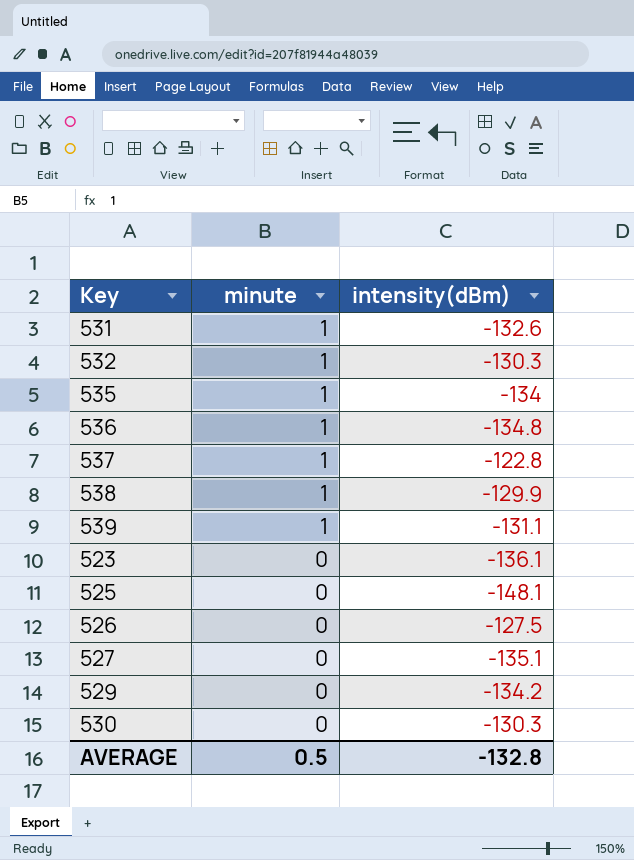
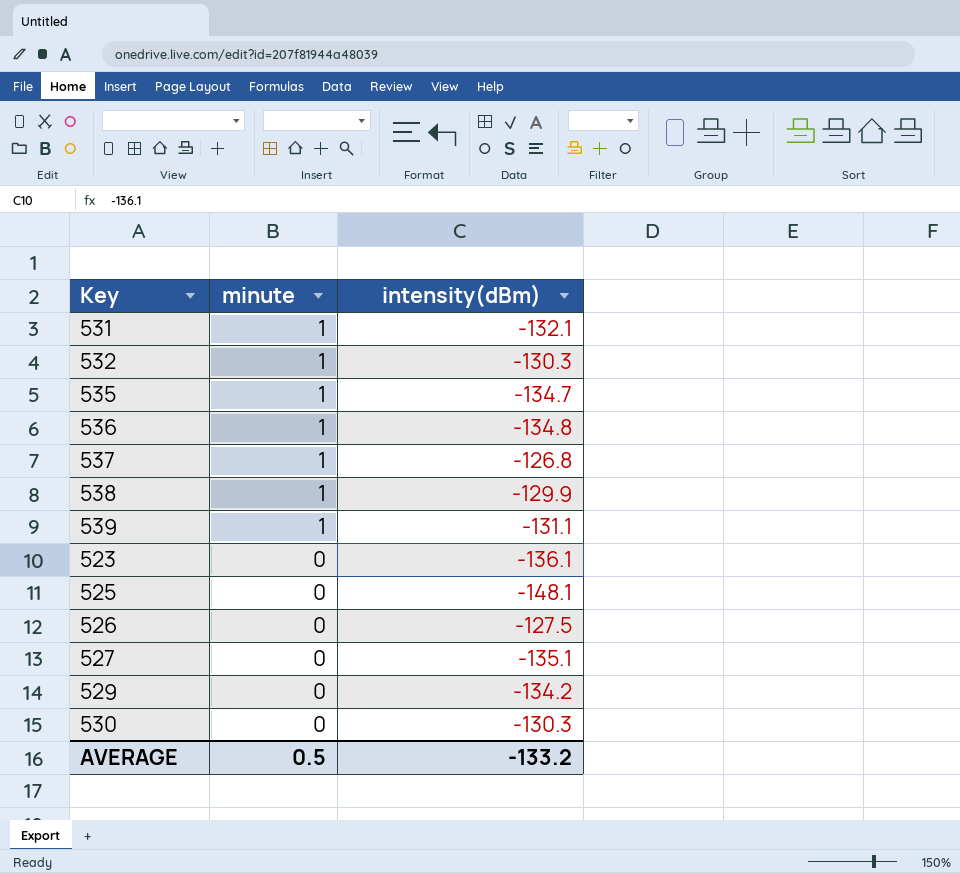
531 | intensity(dBm): -132.6 -> -132.1
535 | intensity(dBm): -134 -> -134.7
537 | intensity(dBm): -122.8 -> -126.8
AVERAGE | intensity(dBm): -132.8 -> -133.2

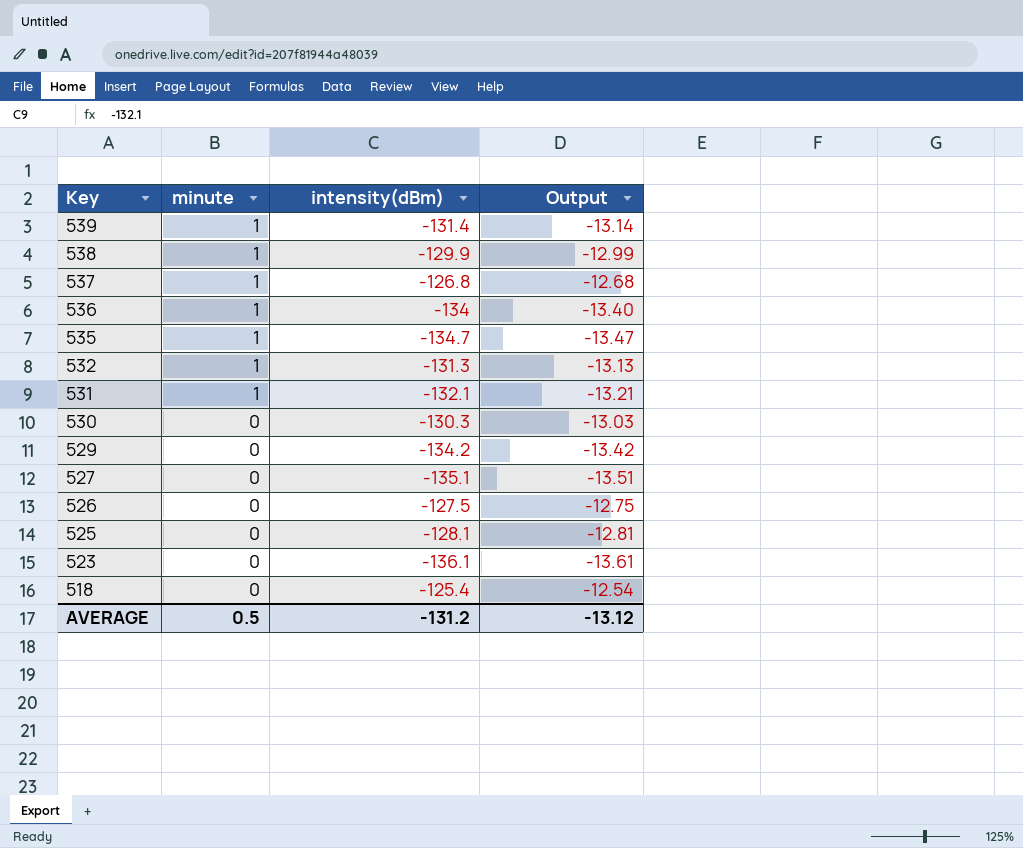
row order: minute descending -> Key descending
column Output | formula: none -> [intensity(dBm)] * 0.1
539 | intensity(dBm): -131.1 -> -131.4
536 | intensity(dBm): -134.8 -> -134
532 | intensity(dBm): -130.3 -> -131.3
525 | intensity(dBm): -148.1 -> -128.1
row 518: none -> 0 | -125.4 | -12.54
AVERAGE | intensity(dBm): -133.2 -> -131.2

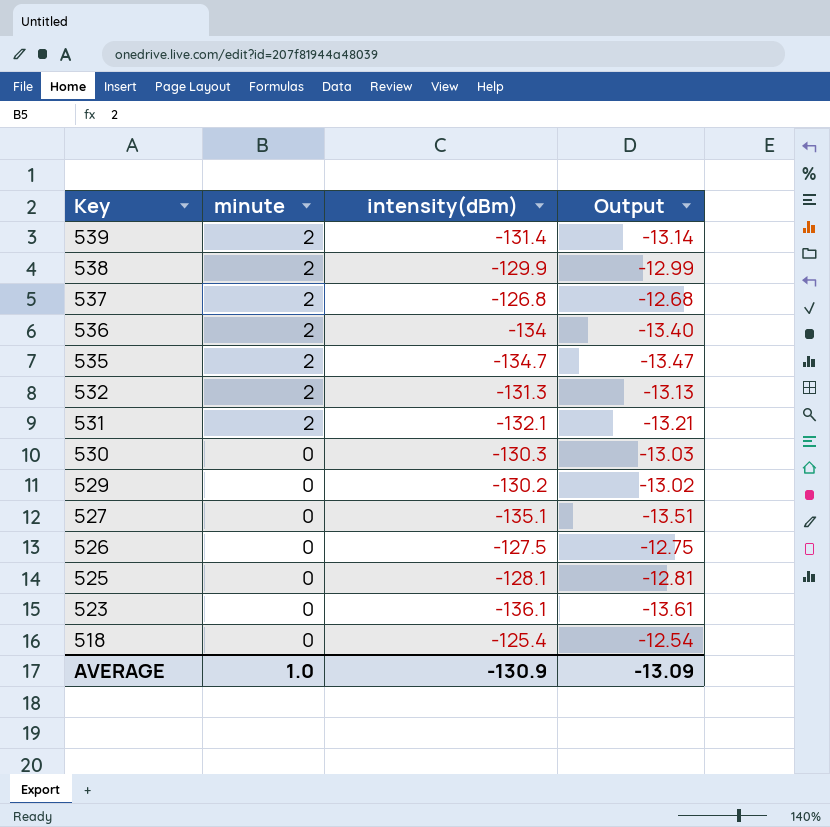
539 | minute: 1 -> 2
538 | minute: 1 -> 2
537 | minute: 1 -> 2
536 | minute: 1 -> 2
535 | minute: 1 -> 2
532 | minute: 1 -> 2
531 | minute: 1 -> 2
529 | intensity(dBm): -134.2 -> -130.2
529 | Output: -13.42 -> -13.02
AVERAGE | minute: 0.5 -> 1.0
AVERAGE | intensity(dBm): -131.2 -> -130.9
AVERAGE | Output: -13.12 -> -13.09

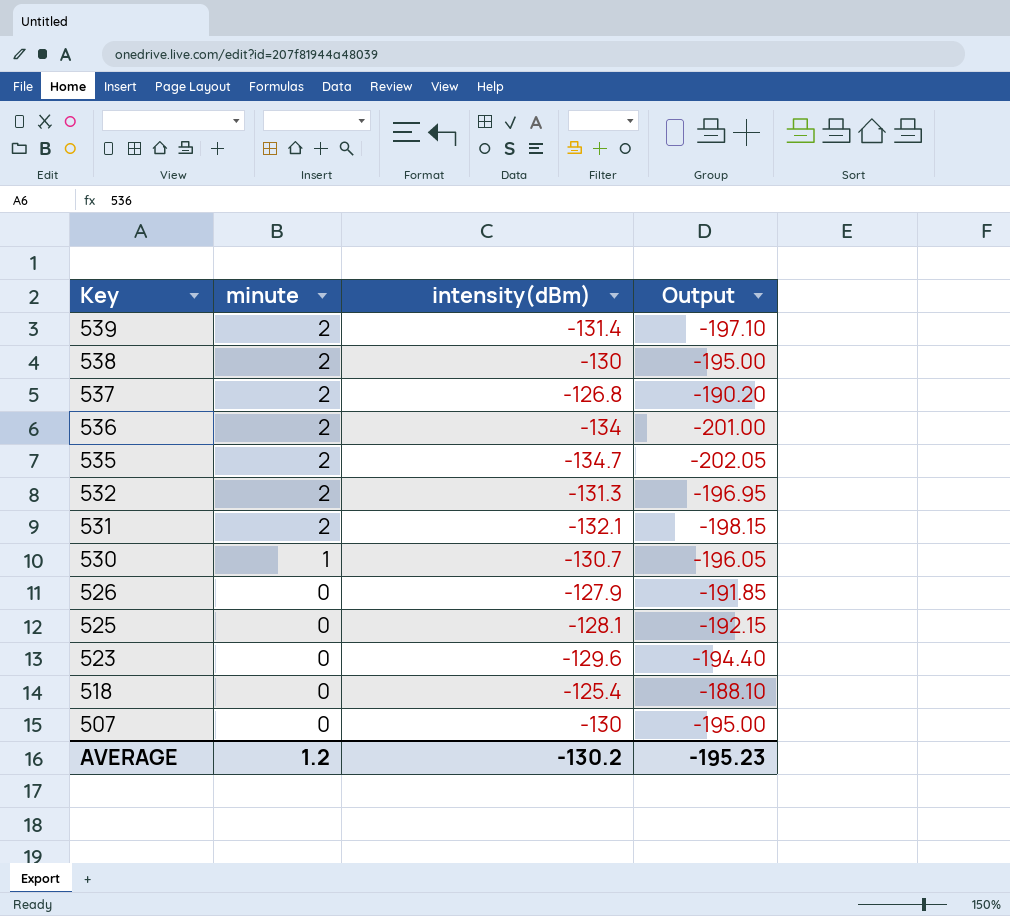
column Output | formula: [intensity(dBm)] * 0.1 -> [intensity(dBm)] * 1.5
row 529: 0 | -130.2 | -13.02 -> none
row 527: 0 | -135.1 | -13.51 -> none
538 | intensity(dBm): -129.9 -> -130
530 | minute: 0 -> 1
530 | intensity(dBm): -130.3 -> -130.7
526 | intensity(dBm): -127.5 -> -127.9
523 | intensity(dBm): -136.1 -> -129.6
row 507: none -> 0 | -130 | -195.00
AVERAGE | minute: 1.0 -> 1.2
AVERAGE | intensity(dBm): -130.9 -> -130.2
AVERAGE | Output: -13.09 -> -195.23

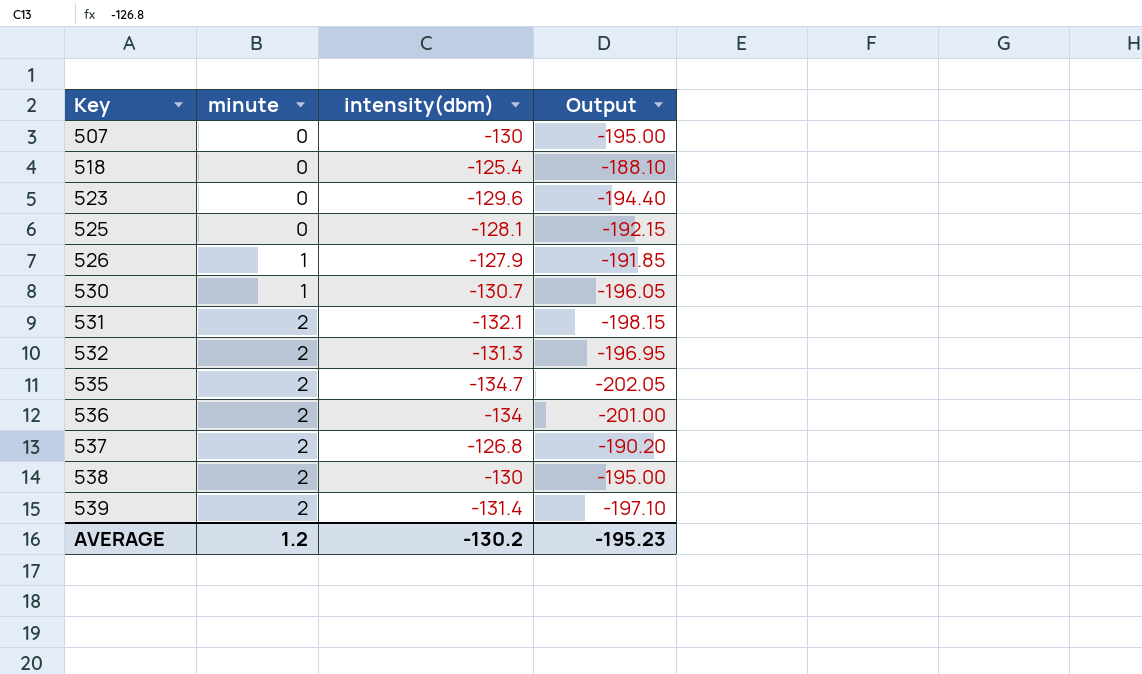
row order: Key descending -> Key ascending
column name: intensity(dBm) -> intensity(dbm)
526 | minute: 0 -> 1

